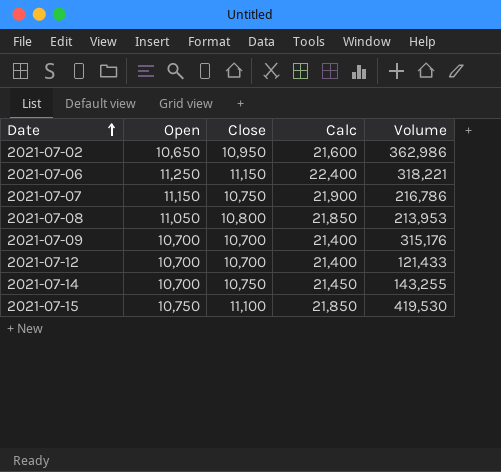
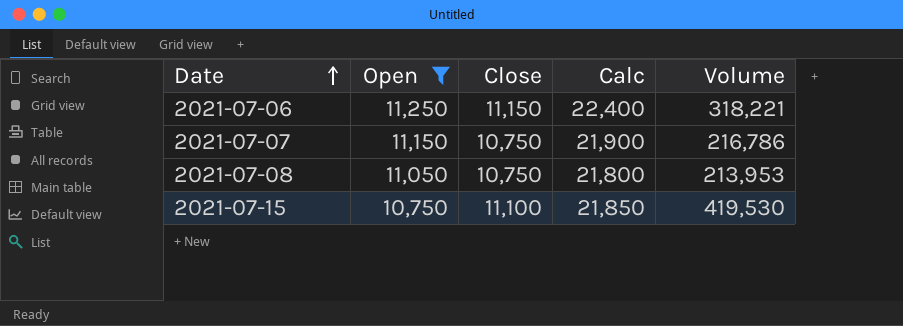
filter: none -> Open >= 10,750
2021-07-08 | Close: 10,800 -> 10,750
2021-07-08 | Calc: 21,850 -> 21,800

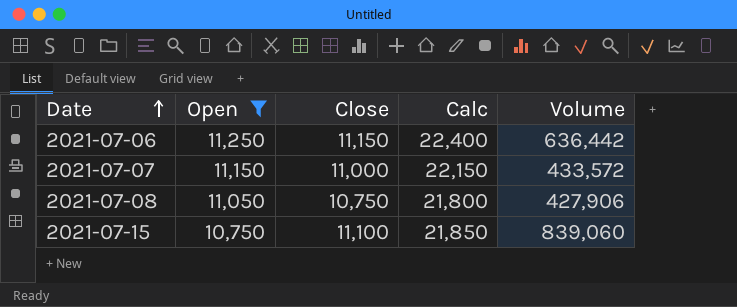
2021-07-06 | Volume: 318,221 -> 636,442
2021-07-07 | Close: 10,750 -> 11,000
2021-07-07 | Calc: 21,900 -> 22,150
2021-07-07 | Volume: 216,786 -> 433,572
2021-07-08 | Volume: 213,953 -> 427,906
2021-07-15 | Volume: 419,530 -> 839,060

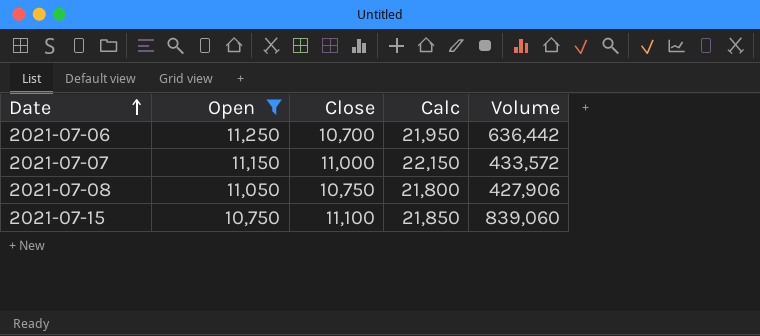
2021-07-06 | Close: 11,150 -> 10,700
2021-07-06 | Calc: 22,400 -> 21,950

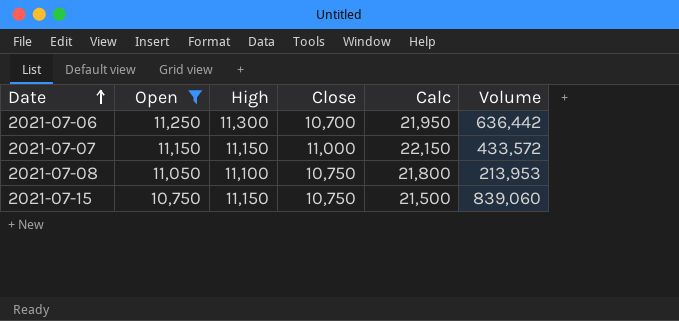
column High | position: none -> 3
2021-07-08 | Volume: 427,906 -> 213,953
2021-07-15 | Close: 11,100 -> 10,750
2021-07-15 | Calc: 21,850 -> 21,500

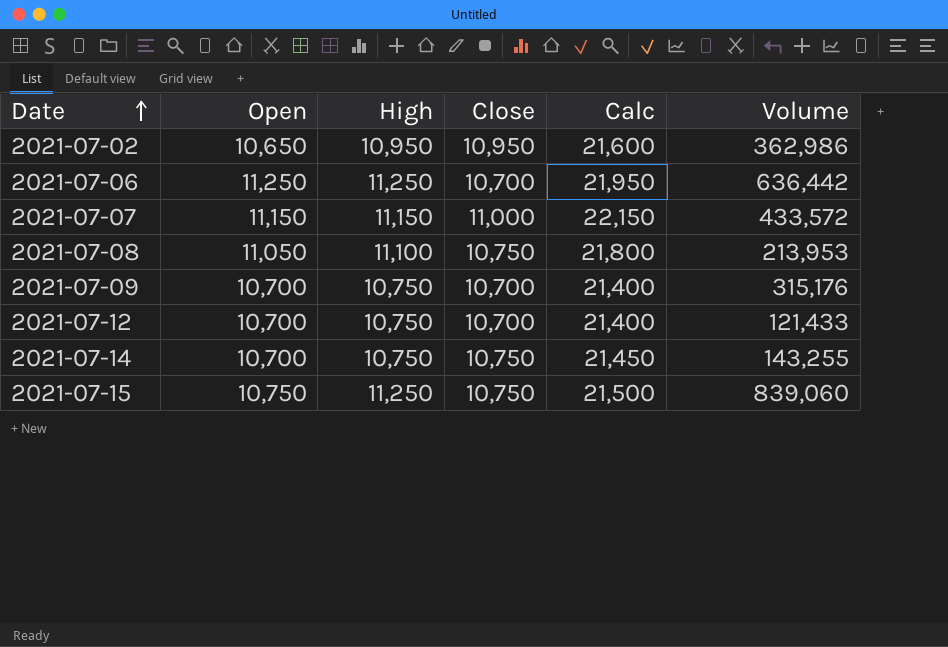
filter: Open >= 10,750 -> none
2021-07-06 | High: 11,300 -> 11,250
2021-07-15 | High: 11,150 -> 11,250

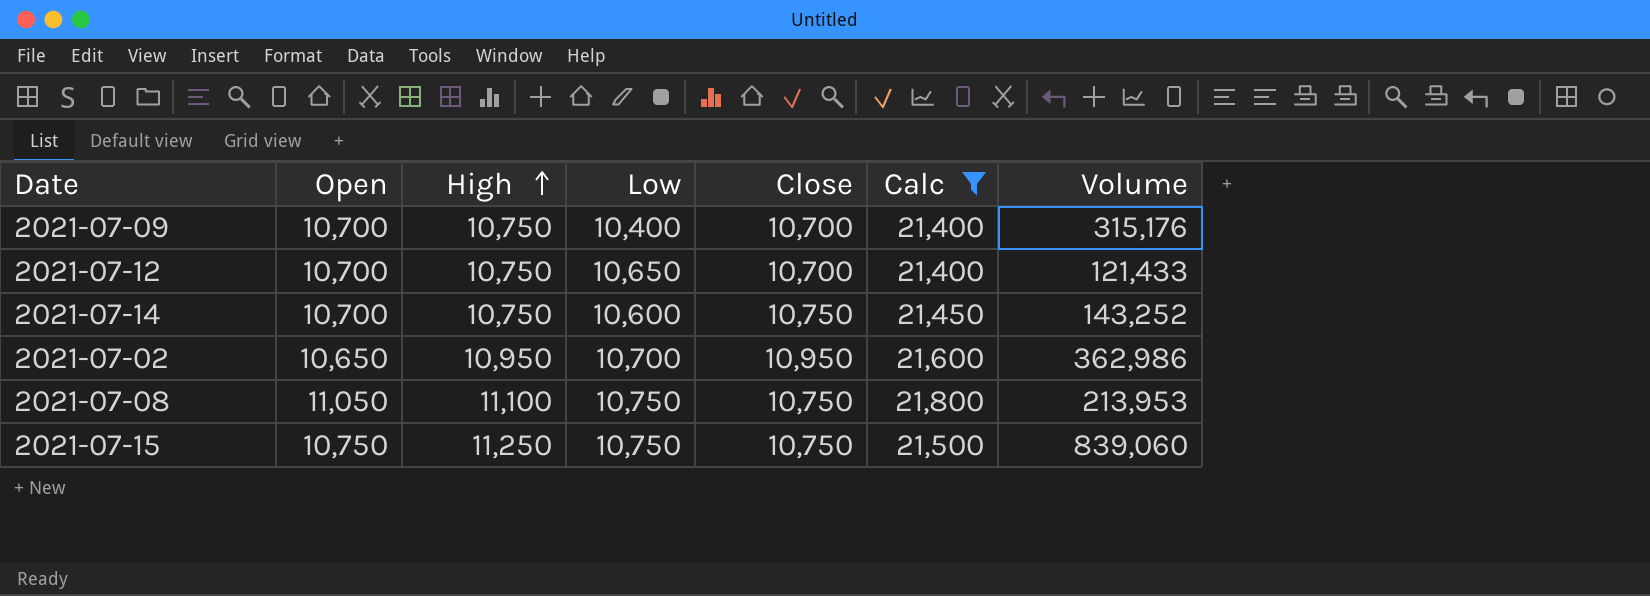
filter: none -> Calc <= 21,800
row order: Date ascending -> High ascending
column Low | position: none -> 4
2021-07-14 | Volume: 143,255 -> 143,252

